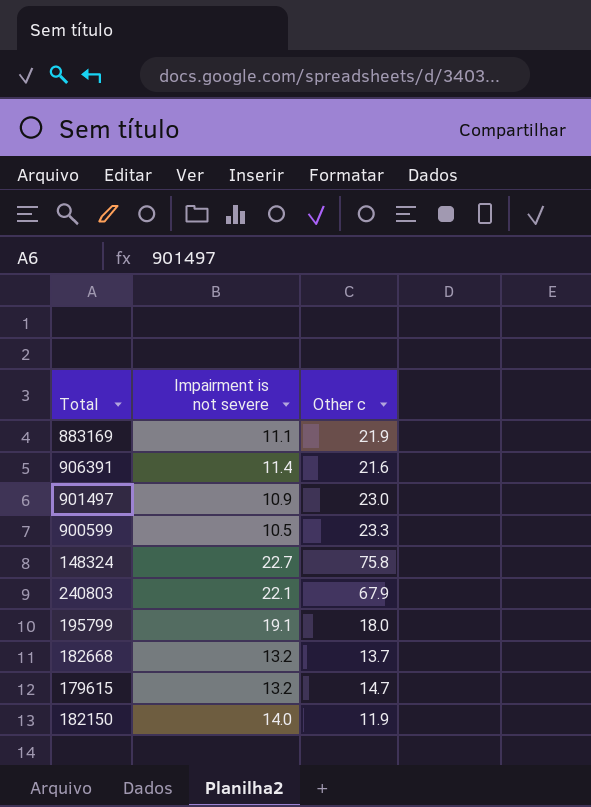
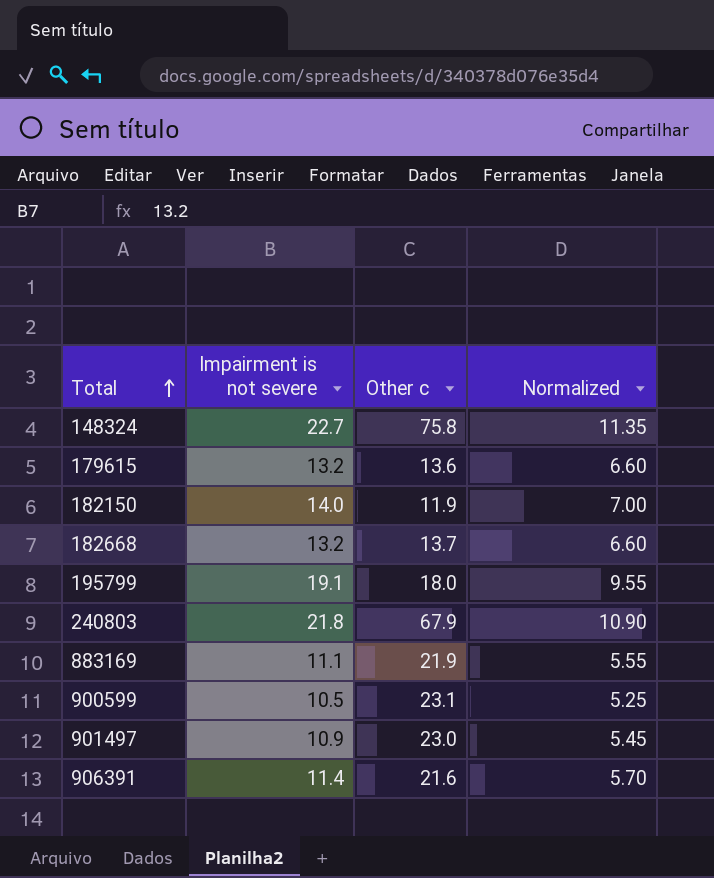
row order: none -> Total ascending
column Normalized | formula: none -> [Impairment is not severe] * 0.5
179615 | Other c: 14.7 -> 13.6
240803 | Impairment is not severe: 22.1 -> 21.8
900599 | Other c: 23.3 -> 23.1

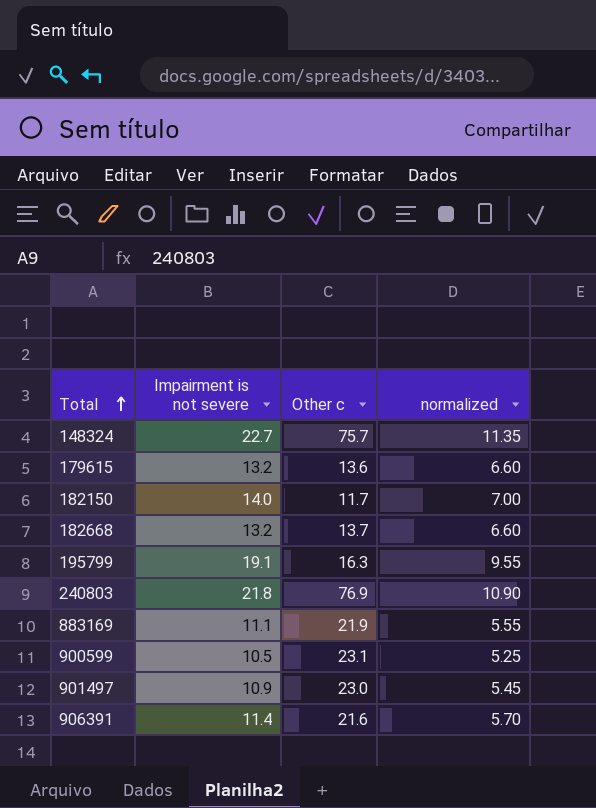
column name: Normalized -> normalized
148324 | Other c: 75.8 -> 75.7
182150 | Other c: 11.9 -> 11.7
195799 | Other c: 18.0 -> 16.3
240803 | Other c: 67.9 -> 76.9

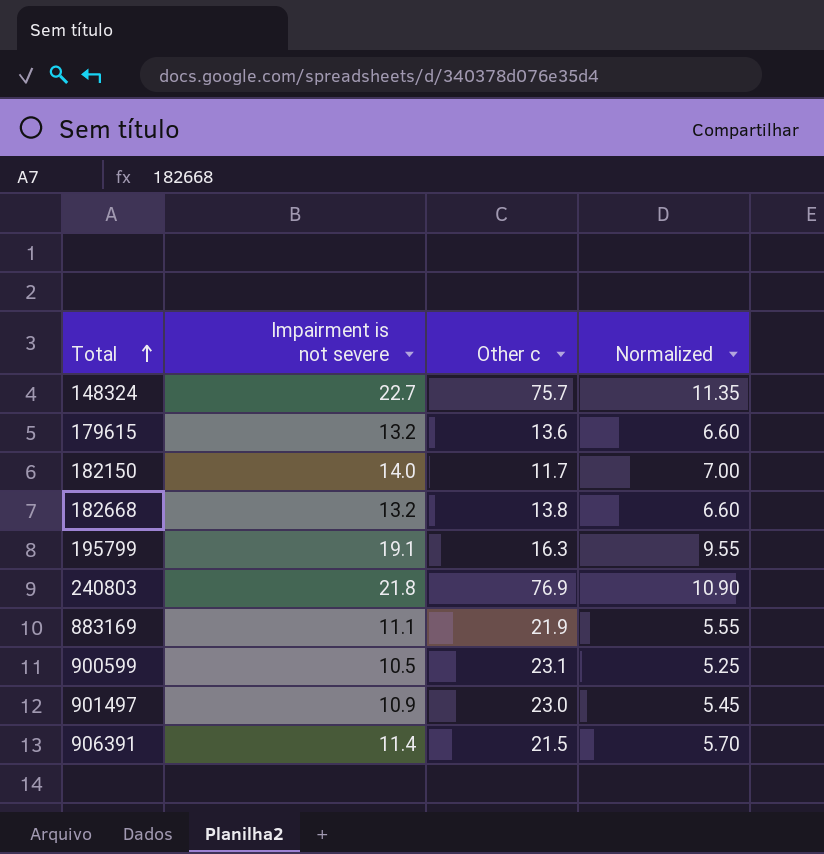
column name: normalized -> Normalized
182668 | Other c: 13.7 -> 13.8
906391 | Other c: 21.6 -> 21.5

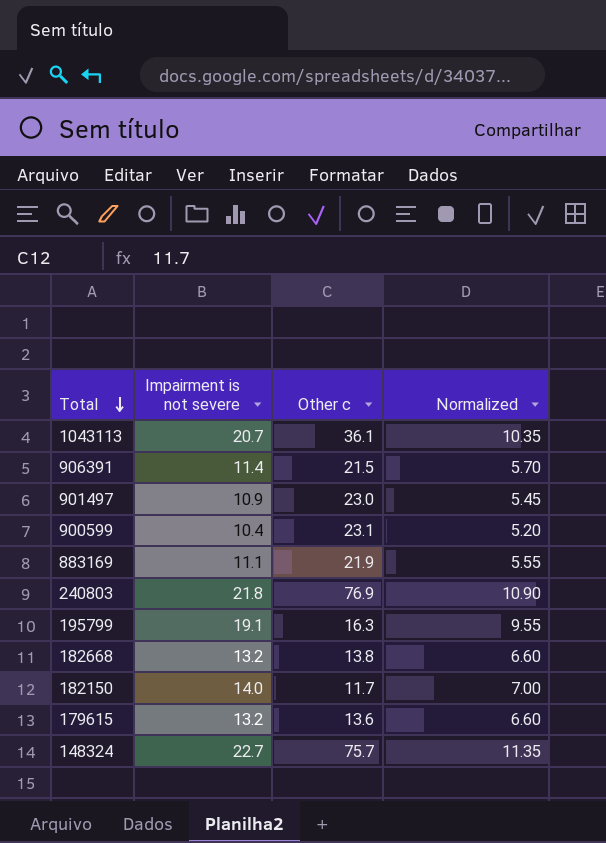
row order: Total ascending -> Total descending
row 1043113: none -> 20.7 | 36.1 | 10.35
900599 | Impairment is not severe: 10.5 -> 10.4
900599 | Normalized: 5.25 -> 5.20

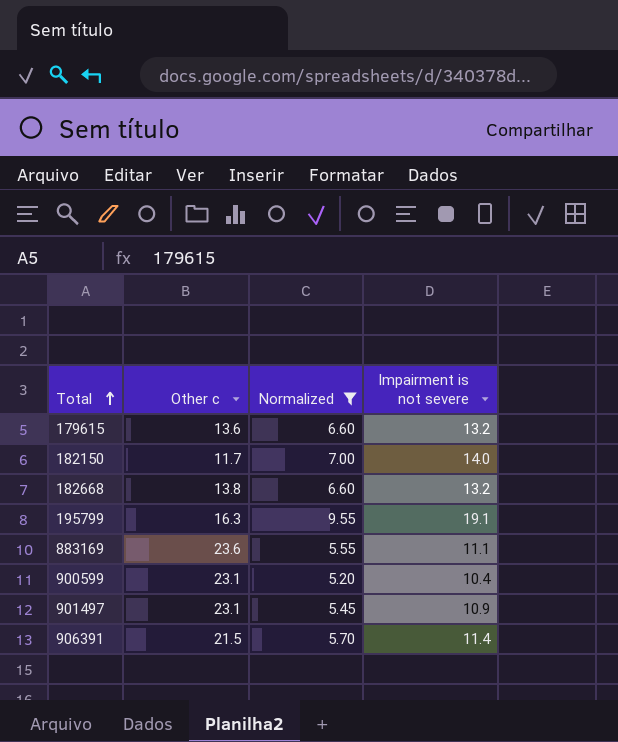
filter: none -> Normalized <= 9.55
row order: Total descending -> Total ascending
column Impairment is not severe | position: 2 -> 4
883169 | Other c: 21.9 -> 23.6
901497 | Other c: 23.0 -> 23.1

